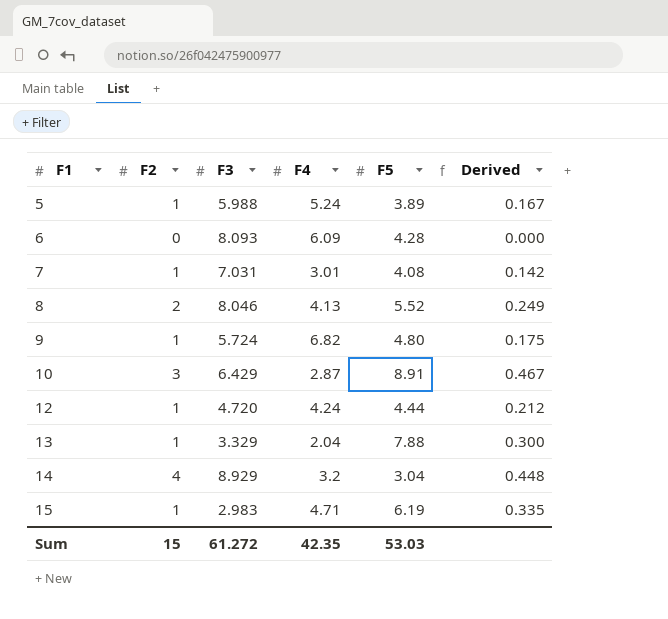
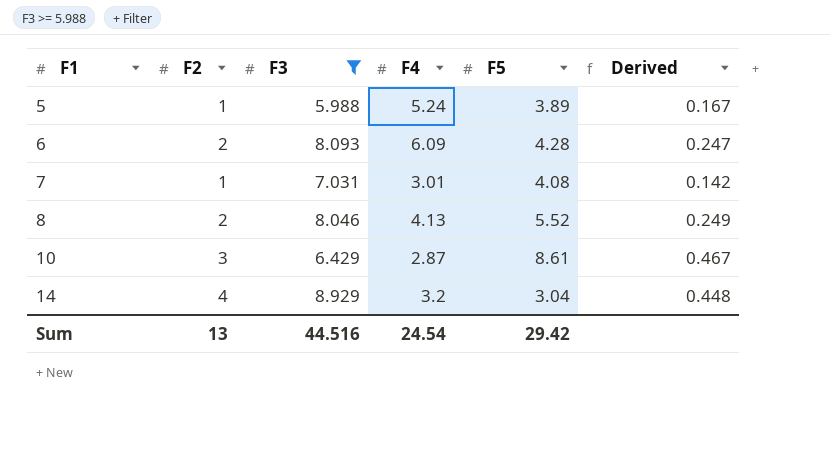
filter: none -> F3 >= 5.988
6 | F2: 0 -> 2
6 | Derived: 0.000 -> 0.247
10 | F5: 8.91 -> 8.61
Sum | F2: 15 -> 13
Sum | F3: 61.272 -> 44.516
Sum | F4: 42.35 -> 24.54
Sum | F5: 53.03 -> 29.42

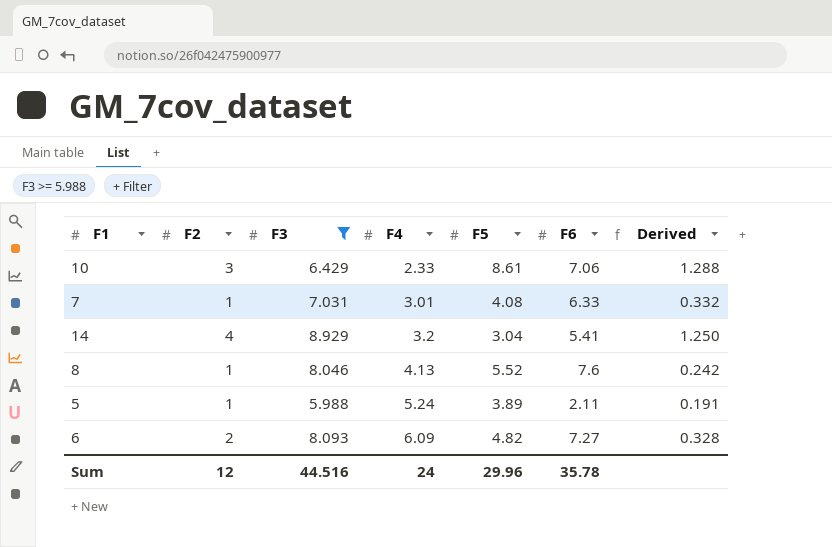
row order: F1 ascending -> F4 ascending
column F6 | position: none -> 6
column Derived | formula: [F2] / [F3] -> [F2] / [F4]
10 | F4: 2.87 -> 2.33
8 | F2: 2 -> 1
6 | F5: 4.28 -> 4.82
Sum | F2: 13 -> 12
Sum | F4: 24.54 -> 24
Sum | F5: 29.42 -> 29.96

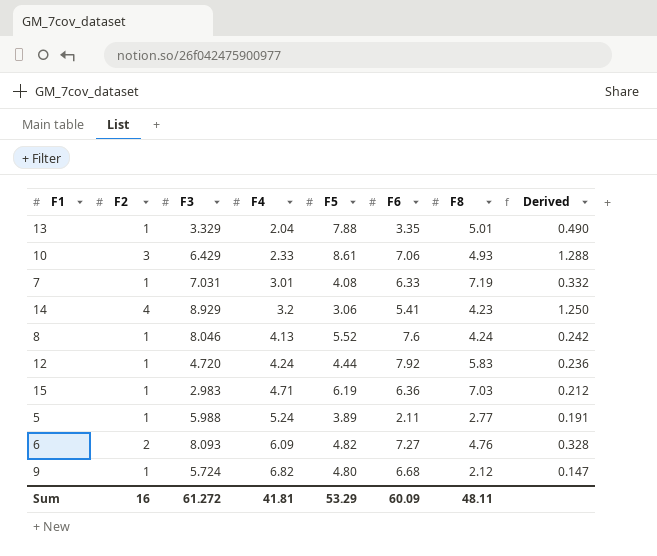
filter: F3 >= 5.988 -> none
column F8 | position: none -> 7
14 | F5: 3.04 -> 3.06
Sum | F2: 12 -> 16
Sum | F3: 44.516 -> 61.272
Sum | F4: 24 -> 41.81
Sum | F5: 29.96 -> 53.29
Sum | F6: 35.78 -> 60.09

